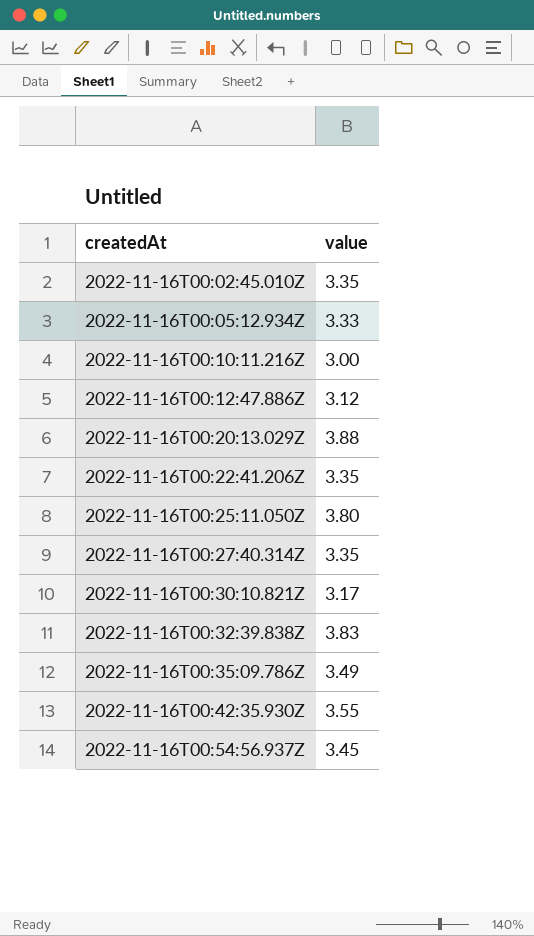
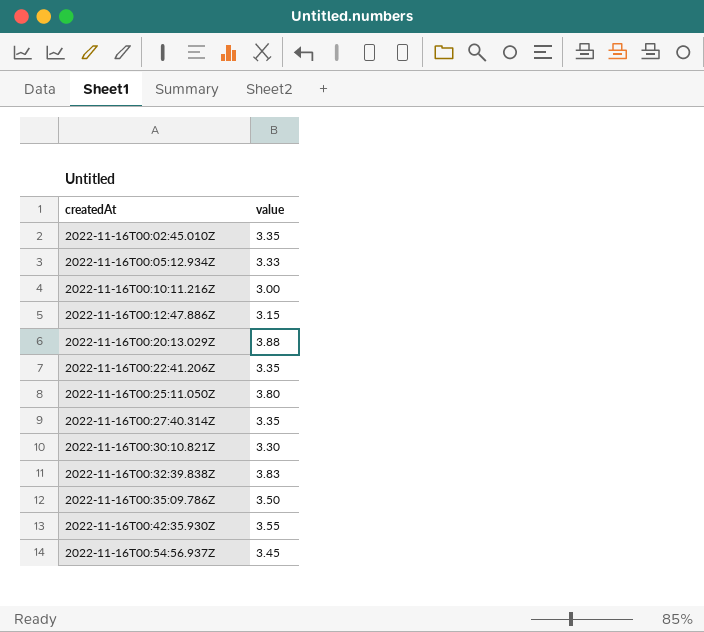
2022-11-16T00:12:47.886Z | value: 3.12 -> 3.15
2022-11-16T00:30:10.821Z | value: 3.17 -> 3.30
2022-11-16T00:35:09.786Z | value: 3.49 -> 3.50

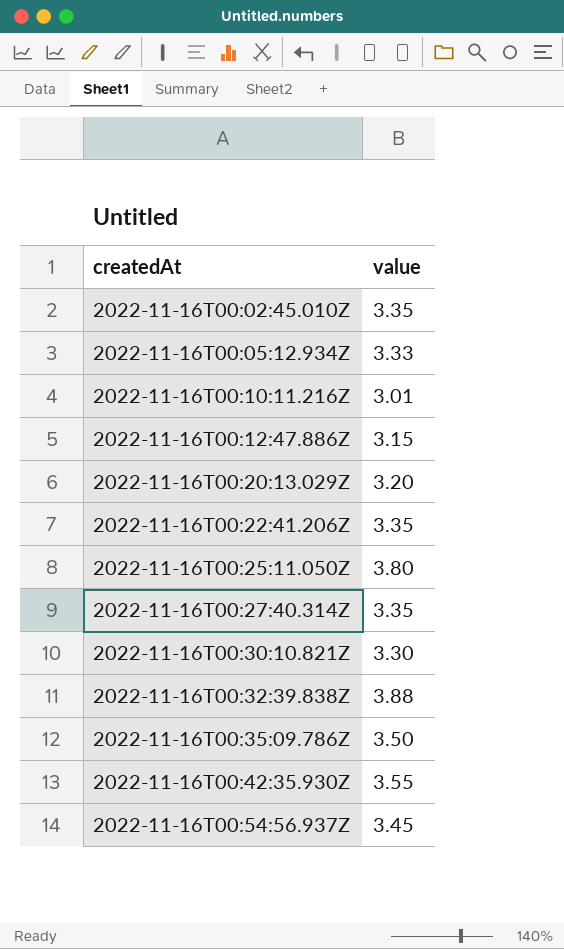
2022-11-16T00:10:11.216Z | value: 3.00 -> 3.01
2022-11-16T00:20:13.029Z | value: 3.88 -> 3.20
2022-11-16T00:32:39.838Z | value: 3.83 -> 3.88

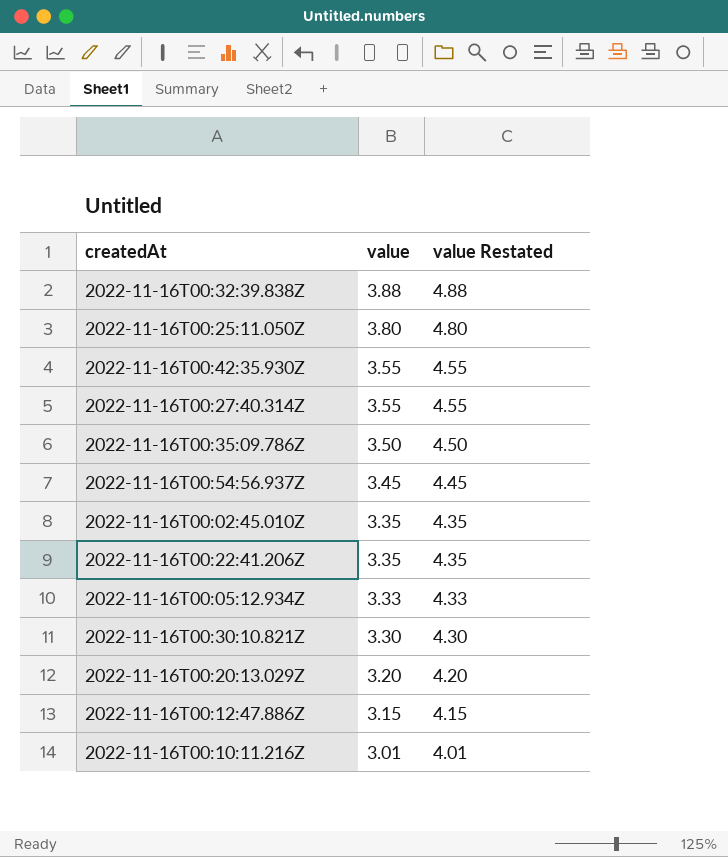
row order: createdAt ascending -> value descending
column value Restated | formula: none -> [value] + 1
2022-11-16T00:27:40.314Z | value: 3.35 -> 3.55

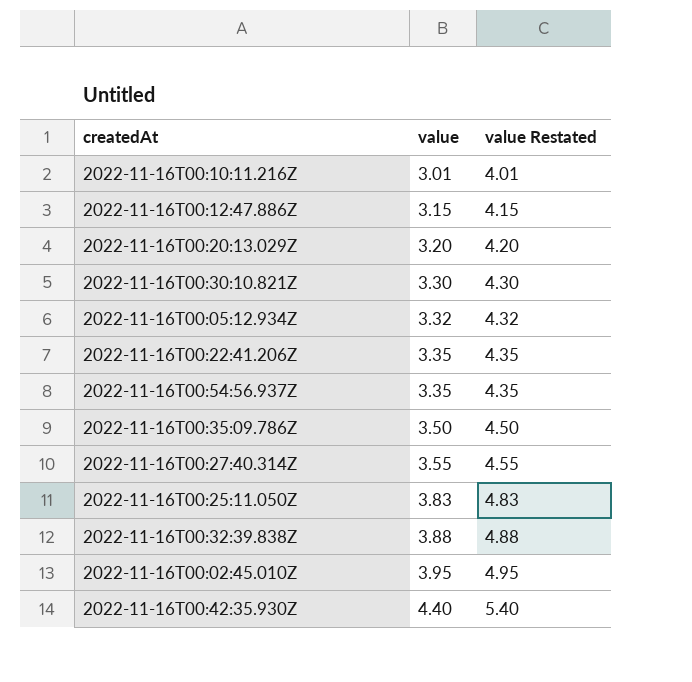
row order: value descending -> value ascending
2022-11-16T00:05:12.934Z | value: 3.33 -> 3.32
2022-11-16T00:05:12.934Z | value Restated: 4.33 -> 4.32
2022-11-16T00:54:56.937Z | value: 3.45 -> 3.35
2022-11-16T00:54:56.937Z | value Restated: 4.45 -> 4.35
2022-11-16T00:25:11.050Z | value: 3.80 -> 3.83
2022-11-16T00:25:11.050Z | value Restated: 4.80 -> 4.83
2022-11-16T00:02:45.010Z | value: 3.35 -> 3.95
2022-11-16T00:02:45.010Z | value Restated: 4.35 -> 4.95
2022-11-16T00:42:35.930Z | value: 3.55 -> 4.40
2022-11-16T00:42:35.930Z | value Restated: 4.55 -> 5.40

